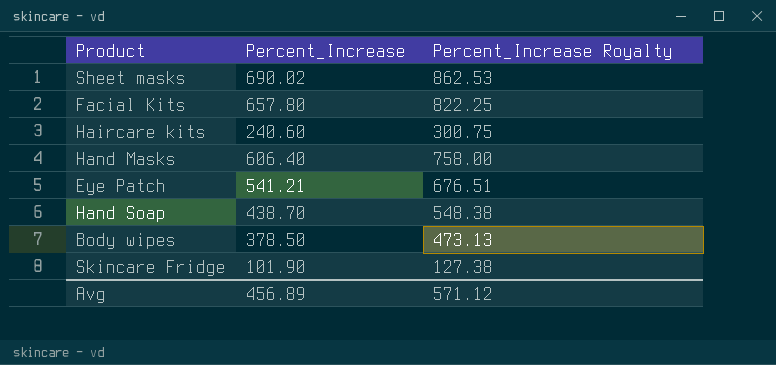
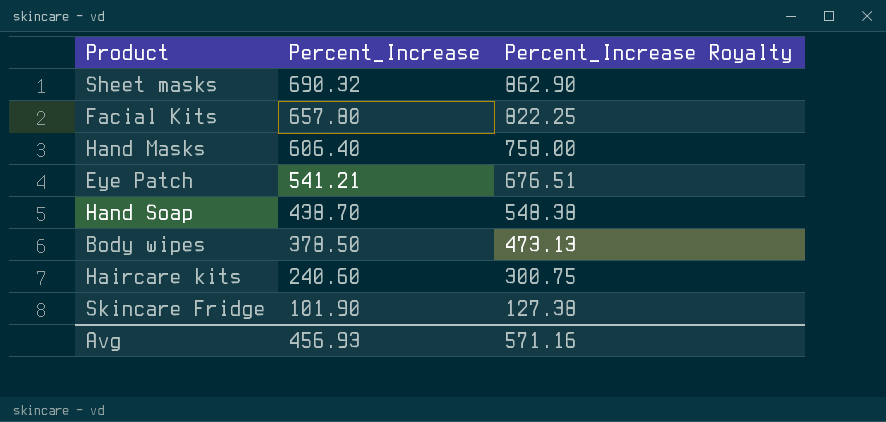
row order: none -> Percent_Increase descending
Sheet masks | Percent_Increase: 690.02 -> 690.32
Sheet masks | Percent_Increase Royalty: 862.53 -> 862.90
Avg | Percent_Increase: 456.89 -> 456.93
Avg | Percent_Increase Royalty: 571.12 -> 571.16

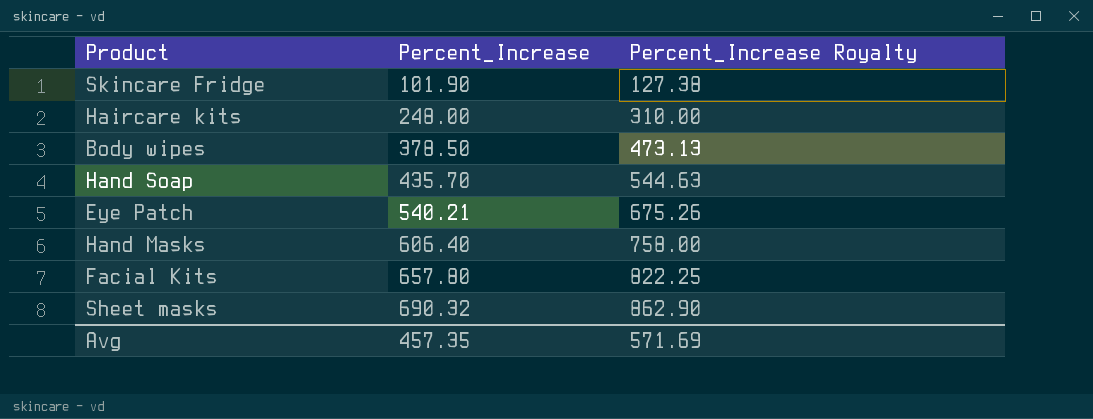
row order: Percent_Increase descending -> Percent_Increase ascending
Haircare kits | Percent_Increase: 240.60 -> 248.00
Haircare kits | Percent_Increase Royalty: 300.75 -> 310.00
Hand Soap | Percent_Increase: 438.70 -> 435.70
Hand Soap | Percent_Increase Royalty: 548.38 -> 544.63
Eye Patch | Percent_Increase: 541.21 -> 540.21
Eye Patch | Percent_Increase Royalty: 676.51 -> 675.26
Avg | Percent_Increase: 456.93 -> 457.35
Avg | Percent_Increase Royalty: 571.16 -> 571.69

